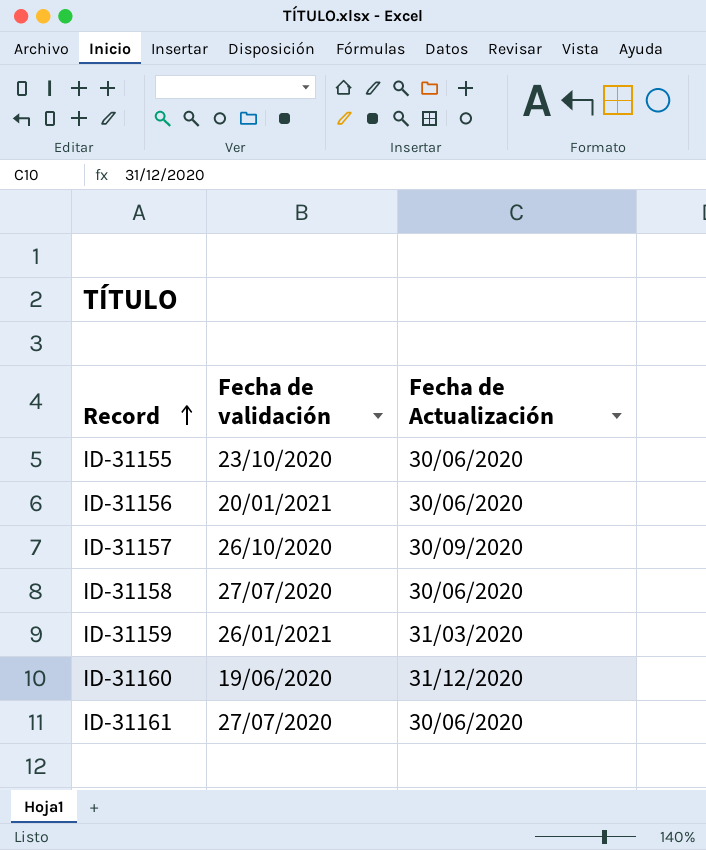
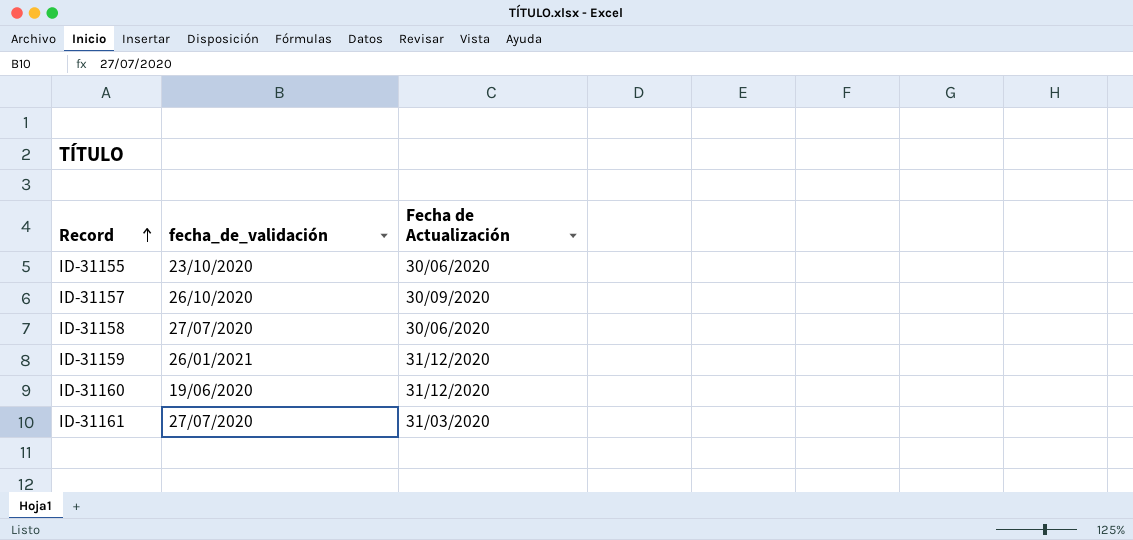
column name: Fecha de validación -> fecha_de_validación
row ID-31156: 20/01/2021 | 30/06/2020 -> none
ID-31159 | Fecha de Actualización: 31/03/2020 -> 31/12/2020
ID-31161 | Fecha de Actualización: 30/06/2020 -> 31/03/2020

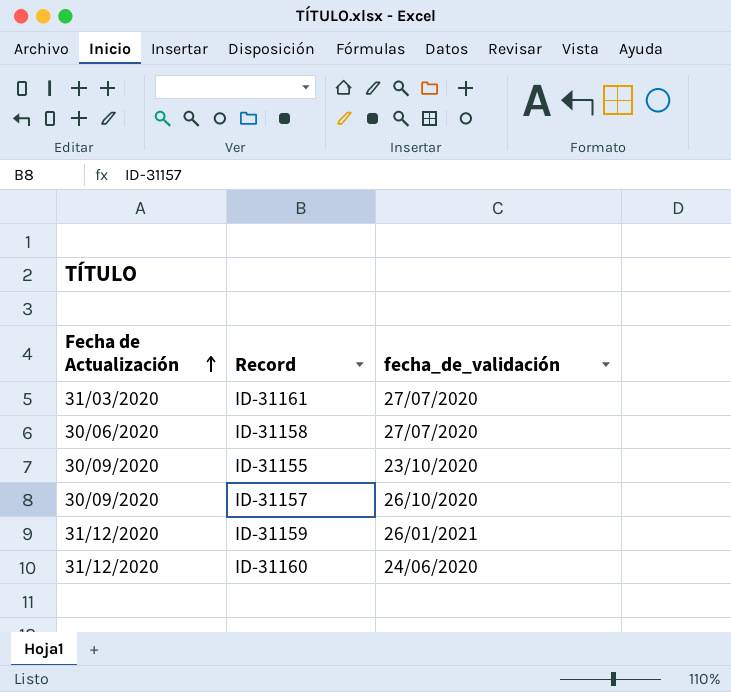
row order: Record ascending -> Fecha de Actualización ascending
column Fecha de Actualización | position: 3 -> 1
ID-31155 | Fecha de Actualización: 30/06/2020 -> 30/09/2020
ID-31160 | fecha_de_validación: 19/06/2020 -> 24/06/2020

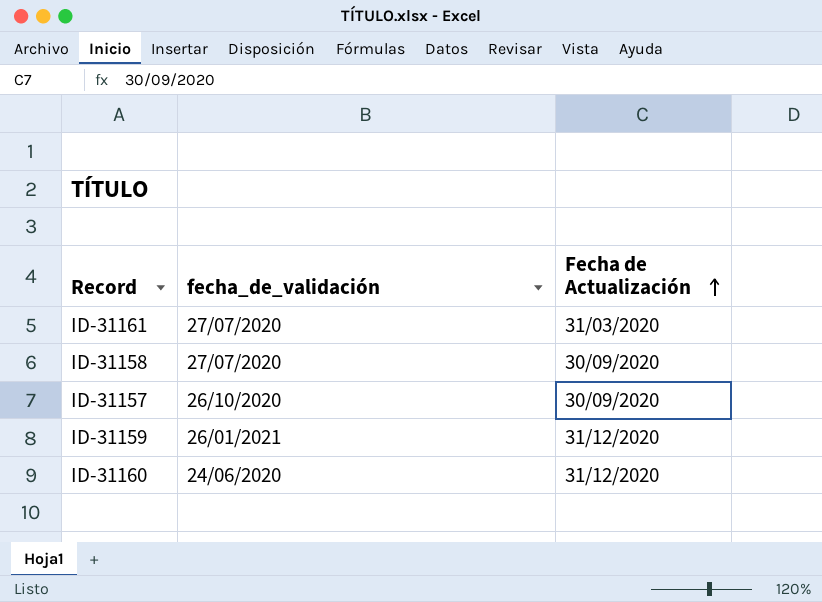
column Fecha de Actualización | position: 1 -> 3
row ID-31155: 30/09/2020 | 23/10/2020 -> none
ID-31158 | Fecha de Actualización: 30/06/2020 -> 30/09/2020

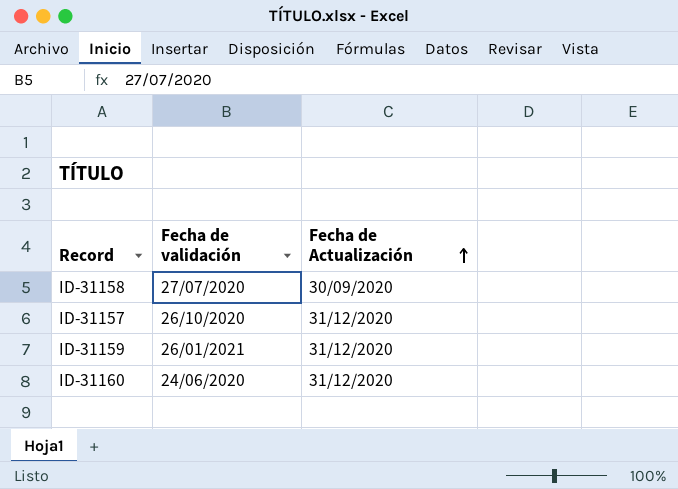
column name: fecha_de_validación -> Fecha de validación
row ID-31161: 27/07/2020 | 31/03/2020 -> none
ID-31157 | Fecha de Actualización: 30/09/2020 -> 31/12/2020

